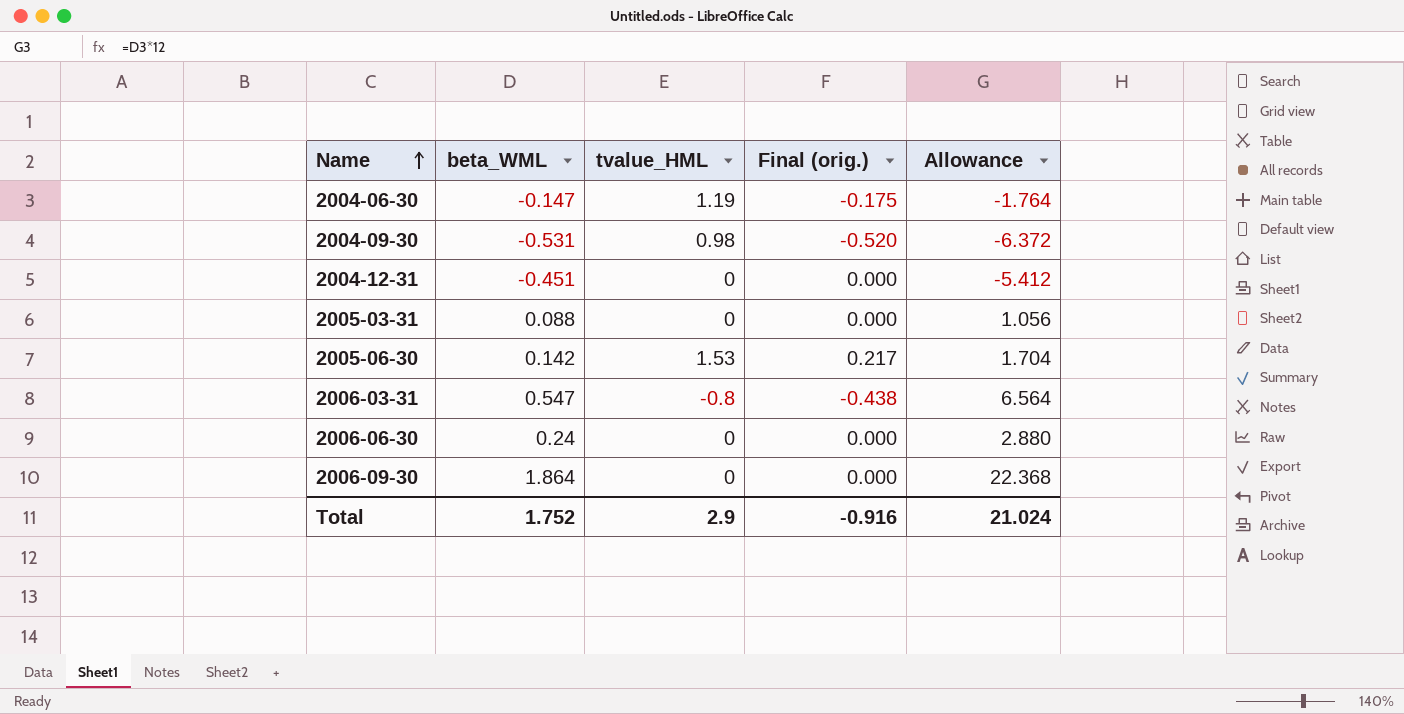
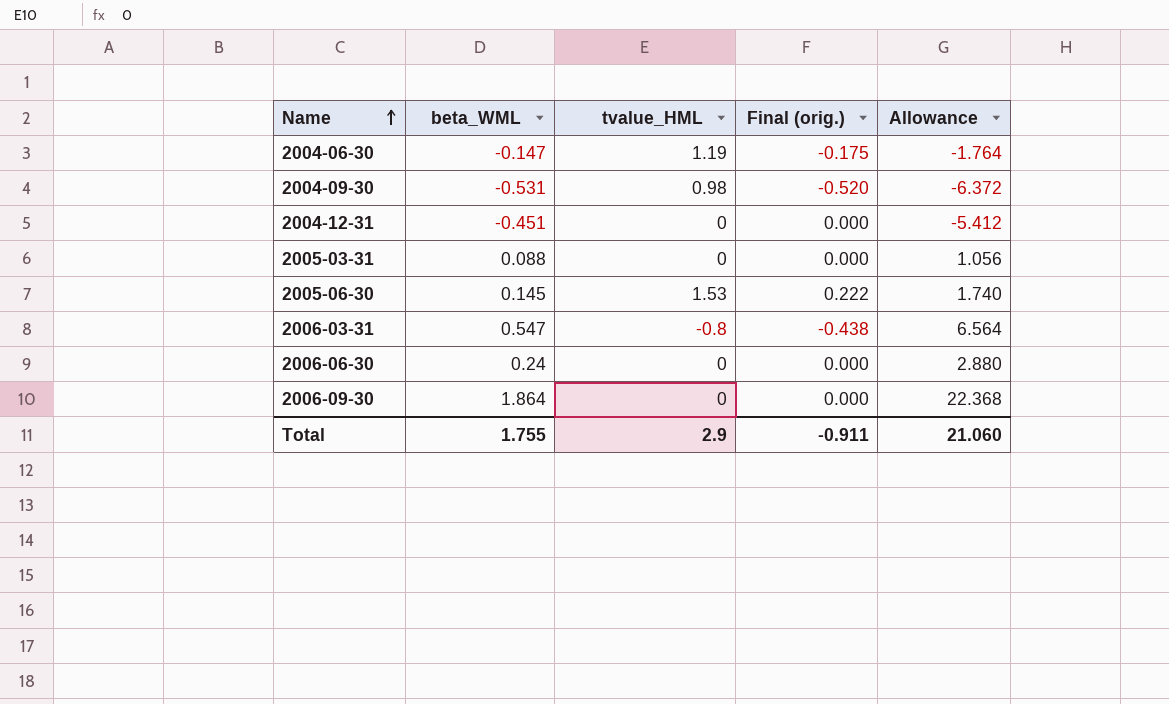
2005-06-30 | beta_WML: 0.142 -> 0.145
2005-06-30 | Final (orig.): 0.217 -> 0.222
2005-06-30 | Allowance: 1.704 -> 1.740
Total | beta_WML: 1.752 -> 1.755
Total | Final (orig.): -0.916 -> -0.911
Total | Allowance: 21.024 -> 21.060

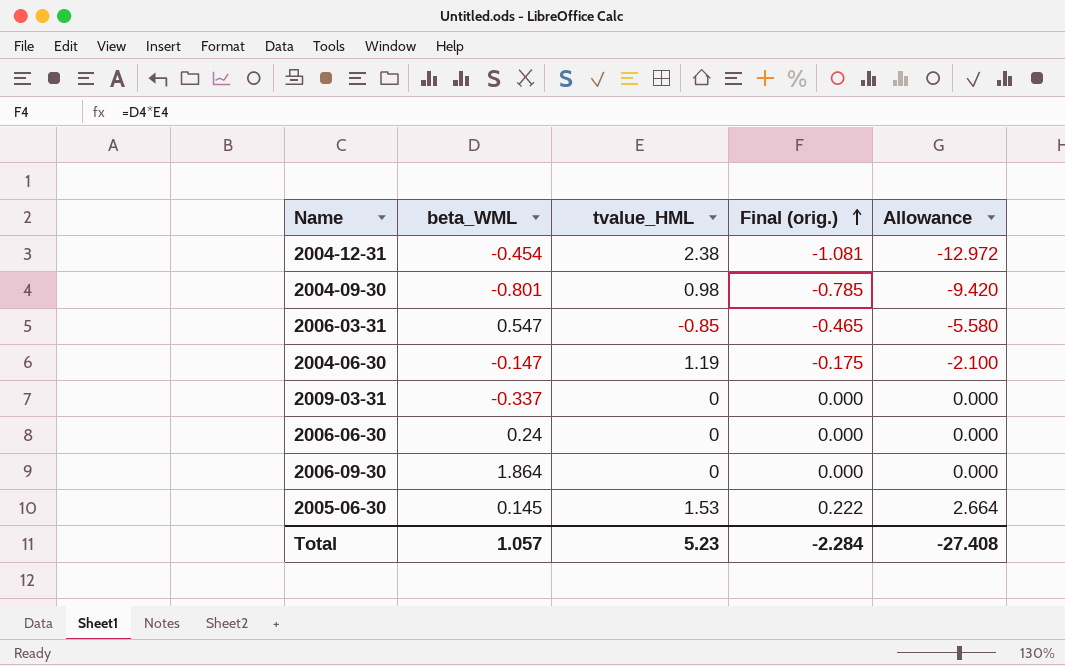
row order: Name ascending -> Final (orig.) ascending
column Allowance | formula: [beta_WML] * 12 -> [Final (orig.)] * 12
row 2005-03-31: 0.088 | 0 | 0.000 | 1.056 -> none
2004-12-31 | beta_WML: -0.451 -> -0.454
2004-12-31 | tvalue_HML: 0 -> 2.38
2004-12-31 | Final (orig.): 0.000 -> -1.081
2004-09-30 | beta_WML: -0.531 -> -0.801
2004-09-30 | Final (orig.): -0.520 -> -0.785
2006-03-31 | tvalue_HML: -0.8 -> -0.85
2006-03-31 | Final (orig.): -0.438 -> -0.465
row 2009-03-31: none -> -0.337 | 0 | 0.000 | 0.000
Total | beta_WML: 1.755 -> 1.057
Total | tvalue_HML: 2.9 -> 5.23
Total | Final (orig.): -0.911 -> -2.284
Total | Allowance: 21.060 -> -27.408

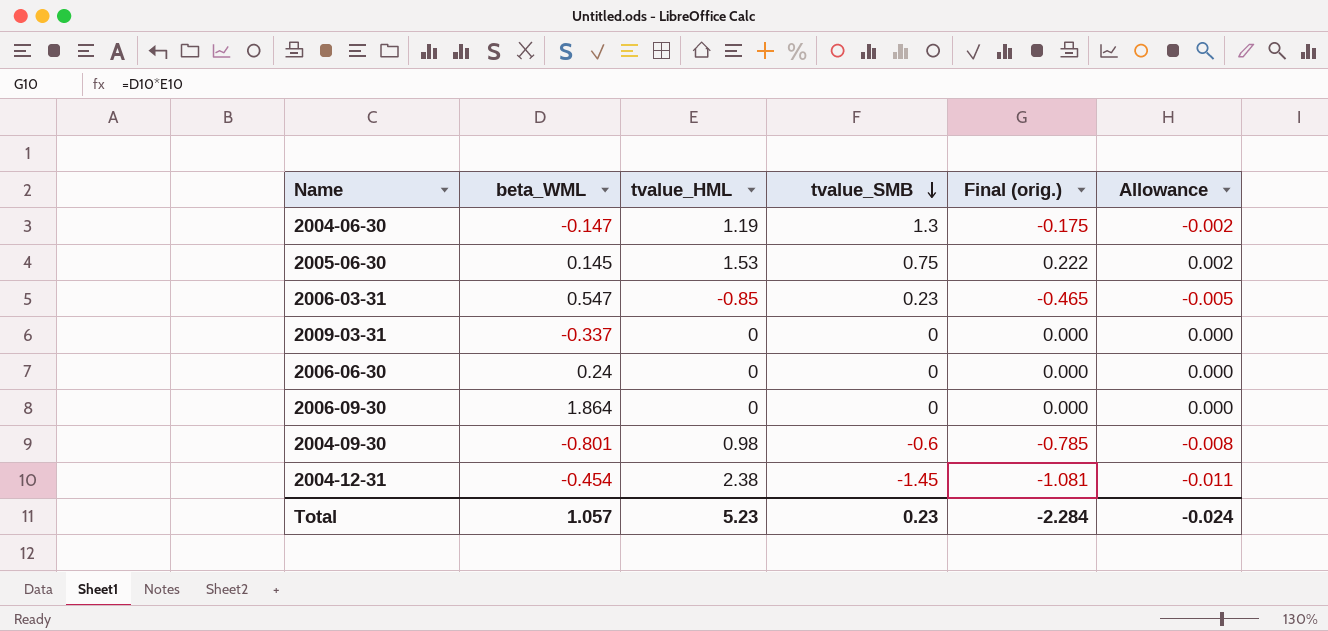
row order: Final (orig.) ascending -> tvalue_SMB descending
column tvalue_SMB | position: none -> 4
column Allowance | formula: [Final (orig.)] * 12 -> [Final (orig.)] * 0.01
Total | Allowance: -27.408 -> -0.024

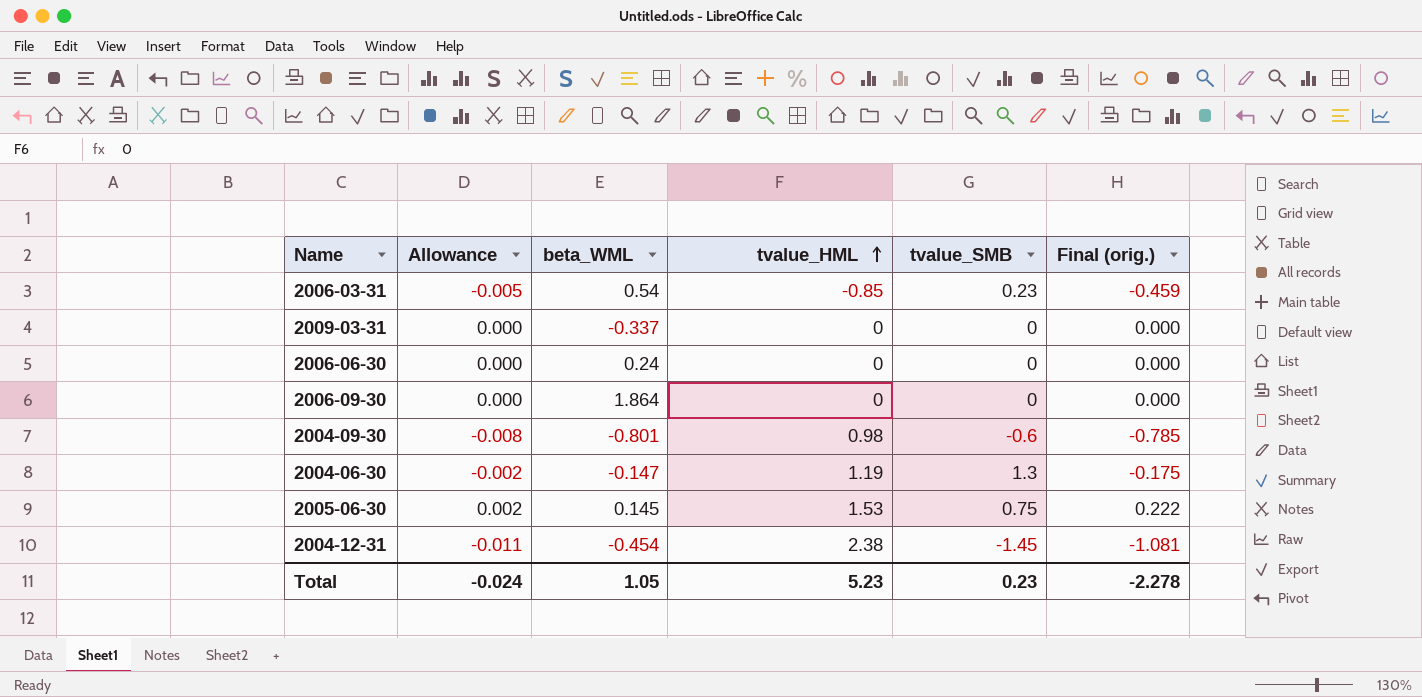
row order: tvalue_SMB descending -> tvalue_HML ascending
column Allowance | position: 6 -> 2
2006-03-31 | beta_WML: 0.547 -> 0.54
2006-03-31 | Final (orig.): -0.465 -> -0.459
Total | beta_WML: 1.057 -> 1.05
Total | Final (orig.): -2.284 -> -2.278

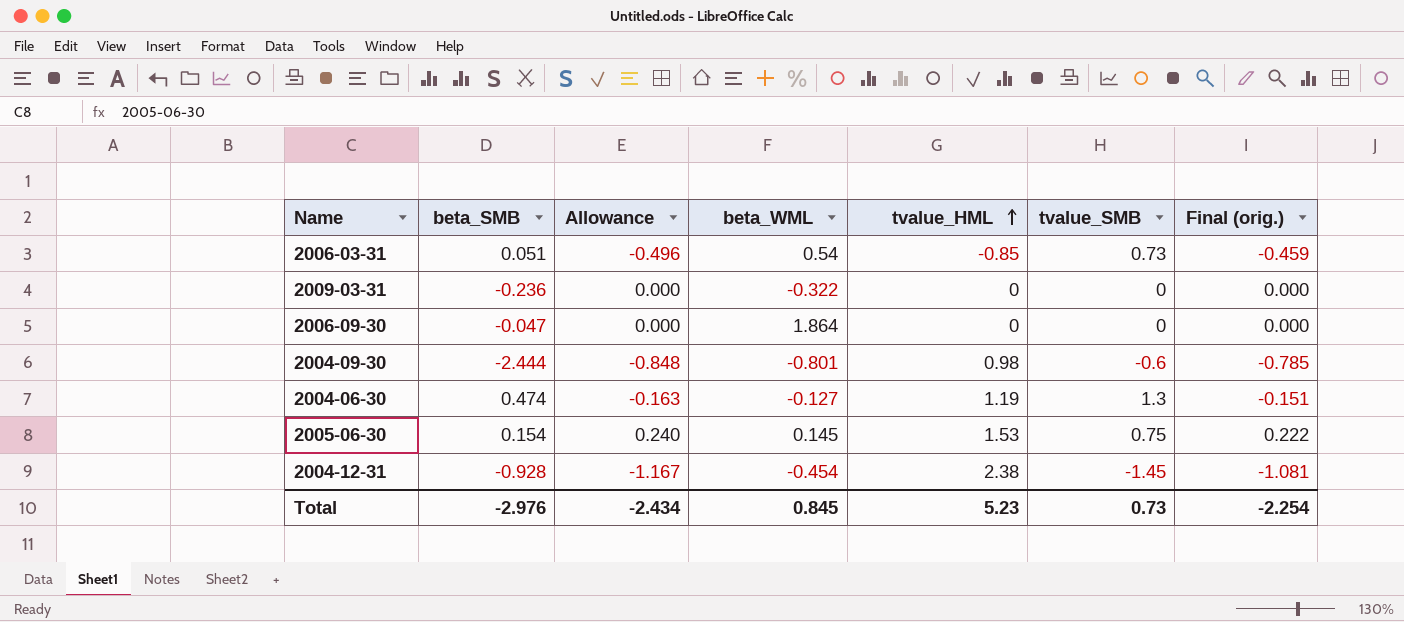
column beta_SMB | position: none -> 2
column Allowance | formula: [Final (orig.)] * 0.01 -> [Final (orig.)] * 1.08
row 2006-06-30: 0.000 | 0.24 | 0 | 0 | 0.000 -> none
2006-03-31 | tvalue_SMB: 0.23 -> 0.73
2009-03-31 | beta_WML: -0.337 -> -0.322
2004-06-30 | beta_WML: -0.147 -> -0.127
2004-06-30 | Final (orig.): -0.175 -> -0.151
Total | Allowance: -0.024 -> -2.434
Total | beta_WML: 1.05 -> 0.845
Total | tvalue_SMB: 0.23 -> 0.73
Total | Final (orig.): -2.278 -> -2.254

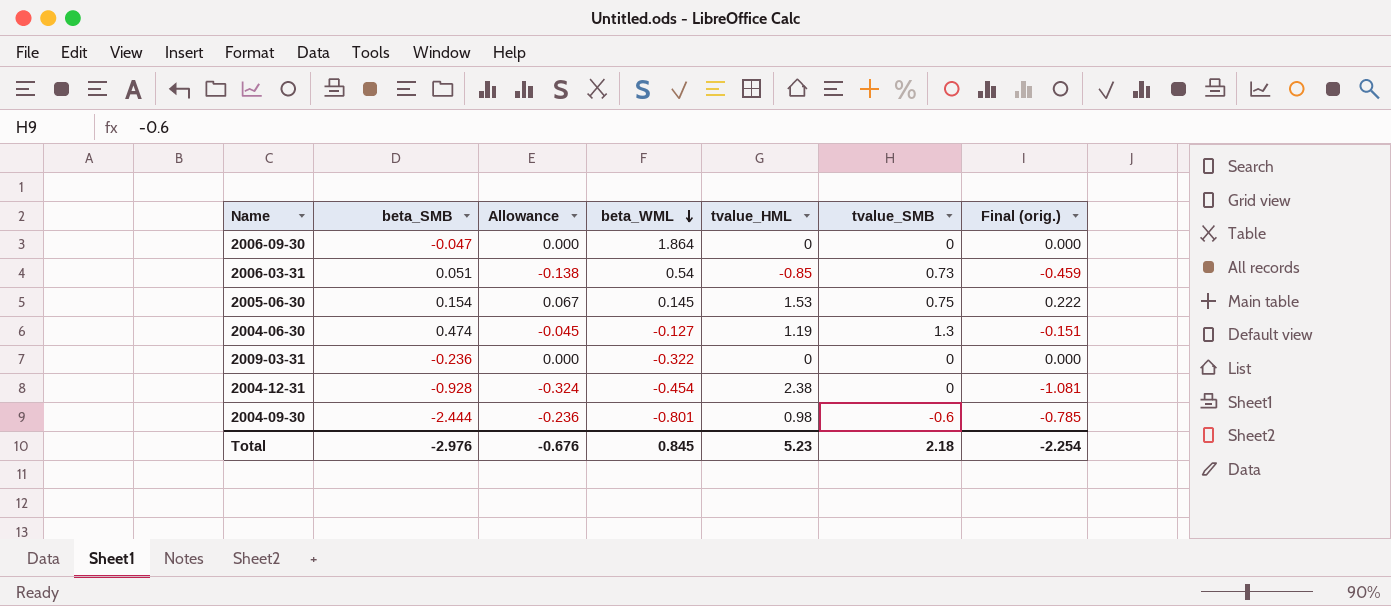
row order: tvalue_HML ascending -> beta_WML descending
column Allowance | formula: [Final (orig.)] * 1.08 -> [Final (orig.)] * 0.3
2004-12-31 | tvalue_SMB: -1.45 -> 0
Total | Allowance: -2.434 -> -0.676
Total | tvalue_SMB: 0.73 -> 2.18

